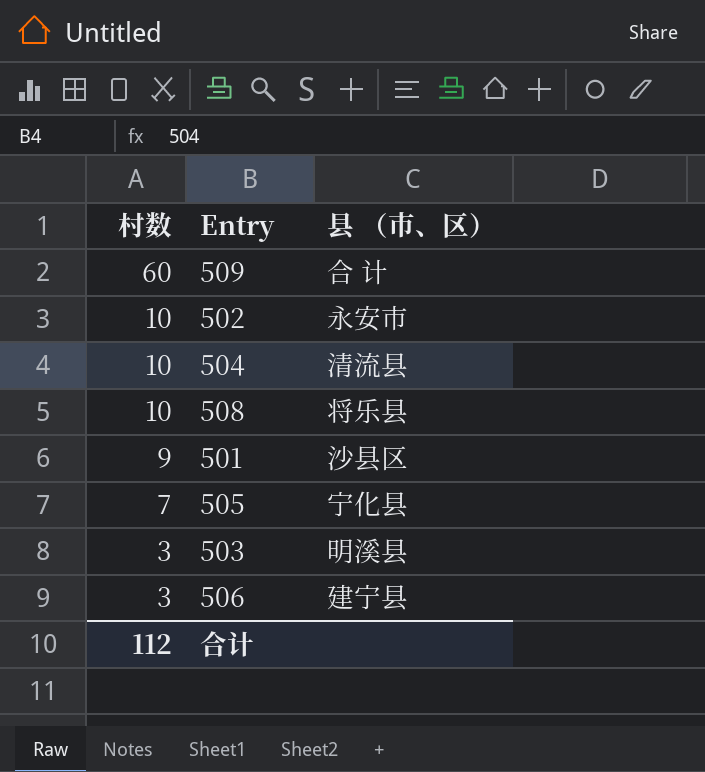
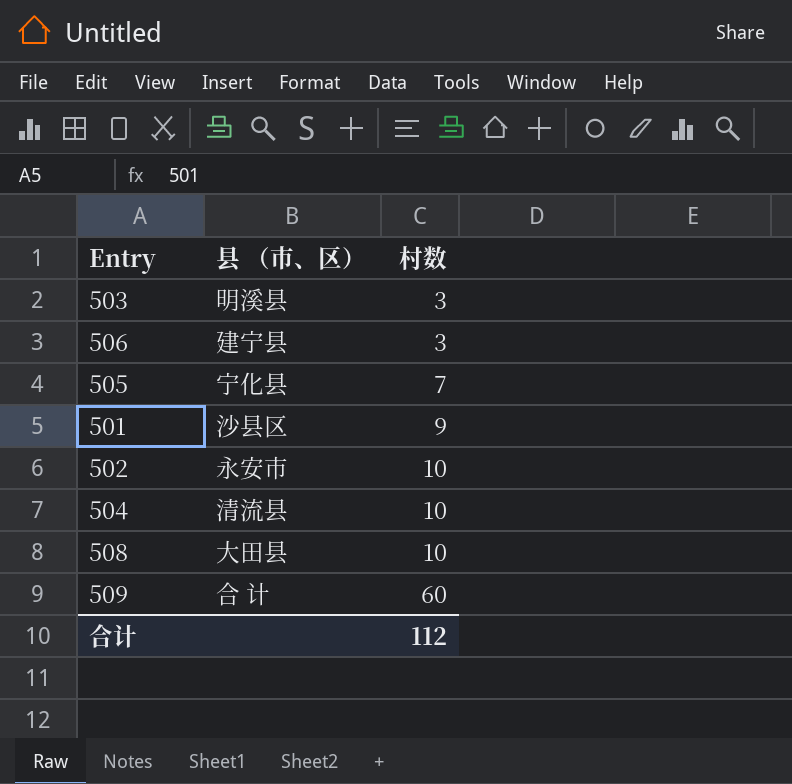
row order: 村数 descending -> 村数 ascending
column 村数 | position: 1 -> 3
508 | 县 （市、区）: 将乐县 -> 大田县

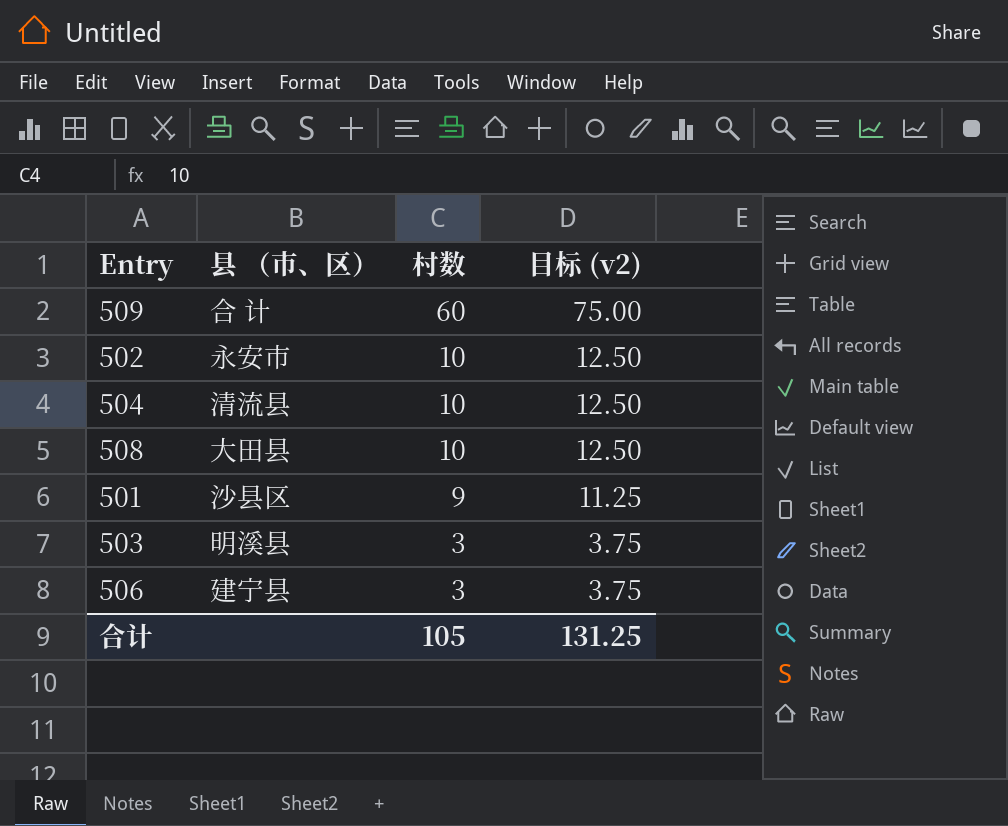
row order: 村数 ascending -> 村数 descending
column 目标 (v2) | formula: none -> [村数] * 1.25
row 505: 宁化县 | 7 -> none
合计 | 村数: 112 -> 105

